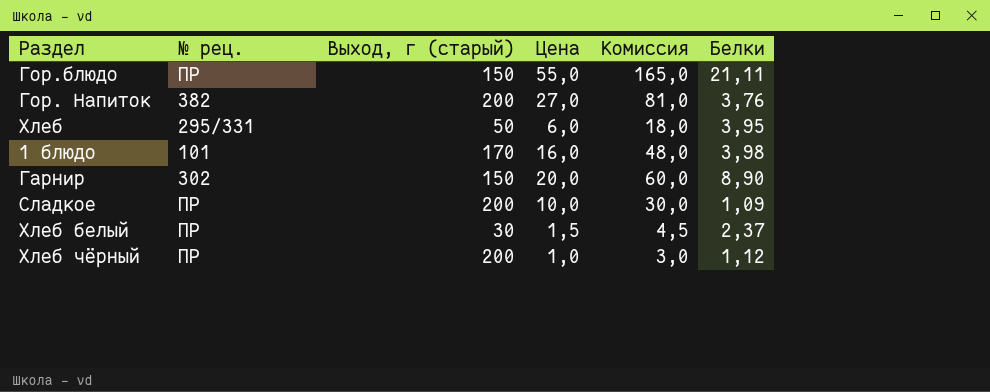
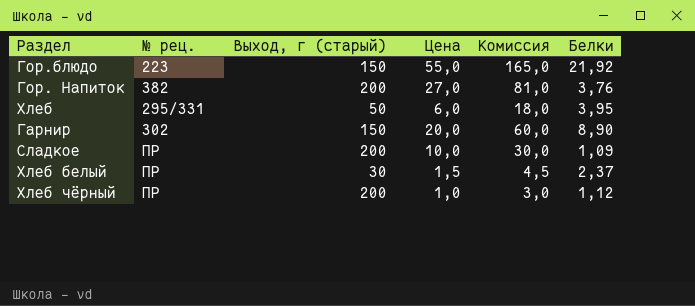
row 1 блюдо: 101 | 170 | 16,0 | 48,0 | 3,98 -> none
Гор.блюдо | № рец.: ПР -> 223
Гор.блюдо | Белки: 21,11 -> 21,92

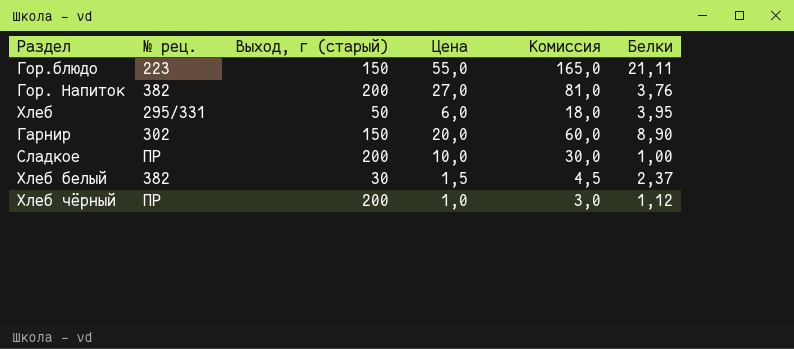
Гор.блюдо | Белки: 21,92 -> 21,11
Сладкое | Белки: 1,09 -> 1,00
Хлеб белый | № рец.: ПР -> 382

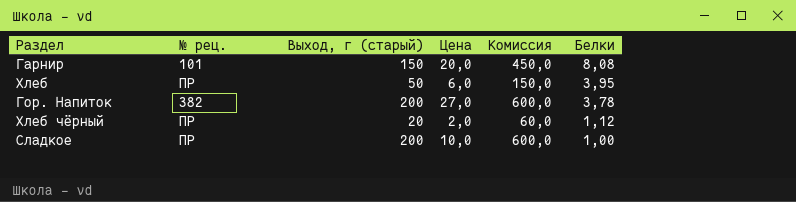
row order: none -> Белки descending
column Комиссия | formula: [Цена] * 3 -> [Выход, г (старый)] * 3
row Гор.блюдо: 223 | 150 | 55,0 | 165,0 | 21,11 -> none
row Хлеб белый: 382 | 30 | 1,5 | 4,5 | 2,37 -> none
Гарнир | № рец.: 302 -> 101
Гарнир | Белки: 8,90 -> 8,08
Хлеб | № рец.: 295/331 -> ПР
Гор. Напиток | Белки: 3,76 -> 3,78
Хлеб чёрный | Выход, г (старый): 200 -> 20
Хлеб чёрный | Цена: 1,0 -> 2,0

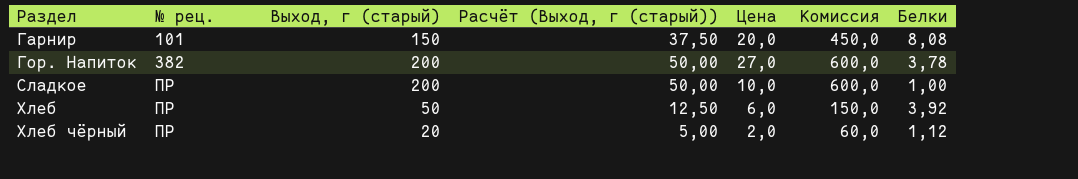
row order: Белки descending -> Раздел ascending
column Расчёт (Выход, г (старый)) | formula: none -> [Выход, г (старый)] * 0,25
Хлеб | Белки: 3,95 -> 3,92

